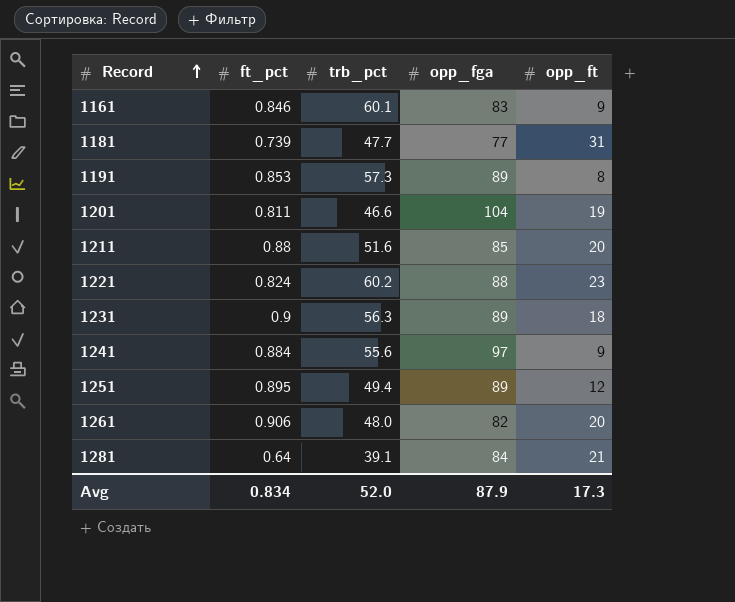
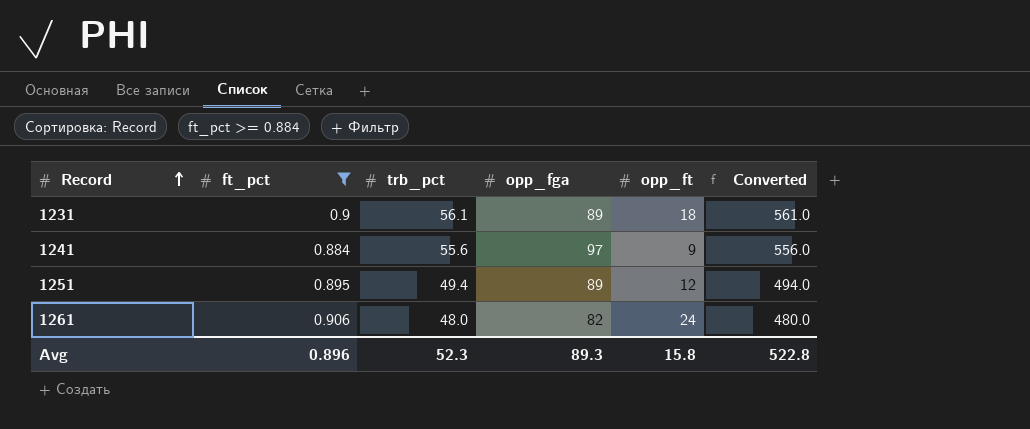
filter: none -> ft_pct >= 0.884
column Converted | formula: none -> [trb_pct] * 10
1231 | trb_pct: 56.3 -> 56.1
1261 | opp_ft: 20 -> 24
Avg | ft_pct: 0.834 -> 0.896
Avg | trb_pct: 52.0 -> 52.3
Avg | opp_fga: 87.9 -> 89.3
Avg | opp_ft: 17.3 -> 15.8

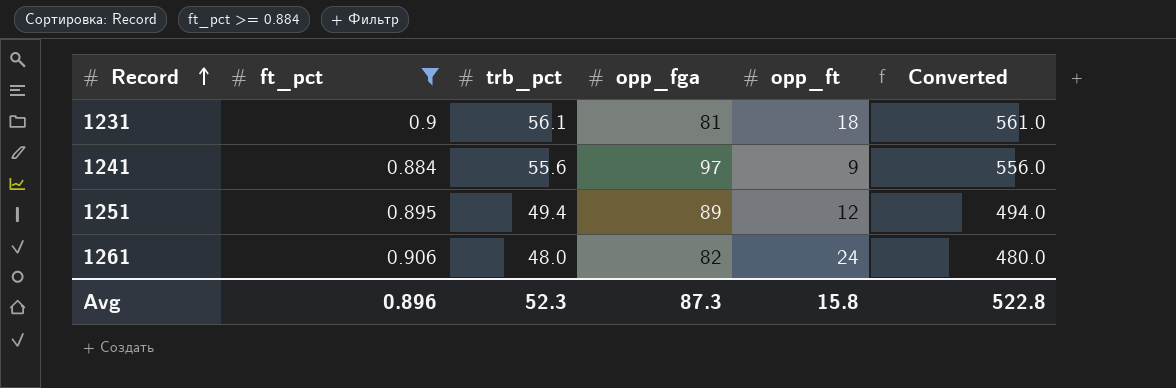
1231 | opp_fga: 89 -> 81
Avg | opp_fga: 89.3 -> 87.3

